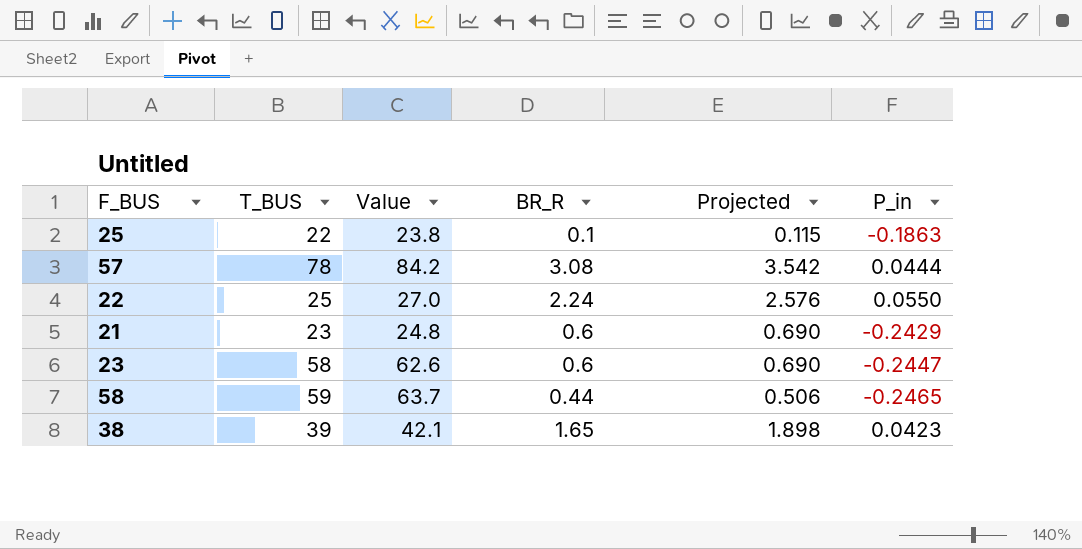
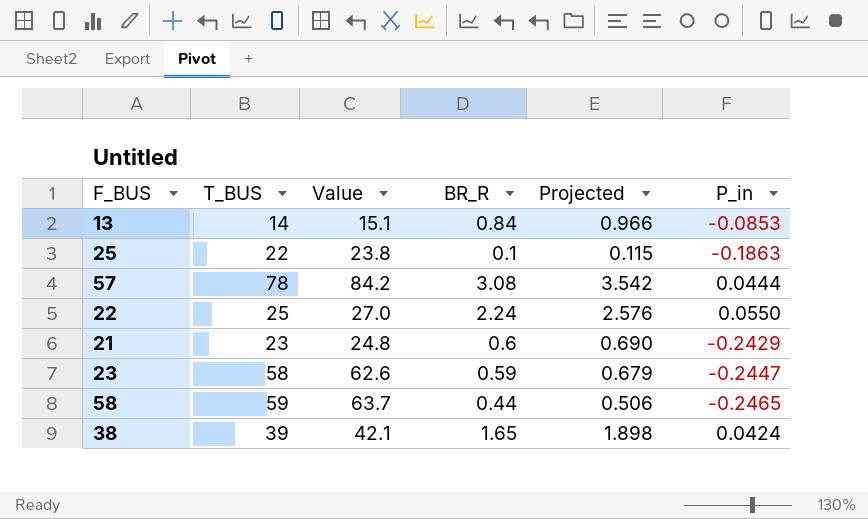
row 13: none -> 14 | 15.1 | 0.84 | 0.966 | -0.0853
23 | BR_R: 0.6 -> 0.59
23 | Projected: 0.690 -> 0.679
38 | P_in: 0.0423 -> 0.0424

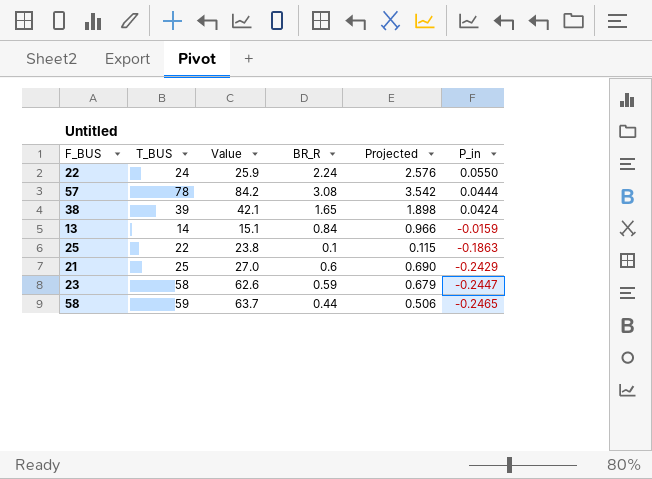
row order: none -> P_in descending
22 | T_BUS: 25 -> 24
22 | Value: 27.0 -> 25.9
13 | P_in: -0.0853 -> -0.0159
21 | T_BUS: 23 -> 25
21 | Value: 24.8 -> 27.0

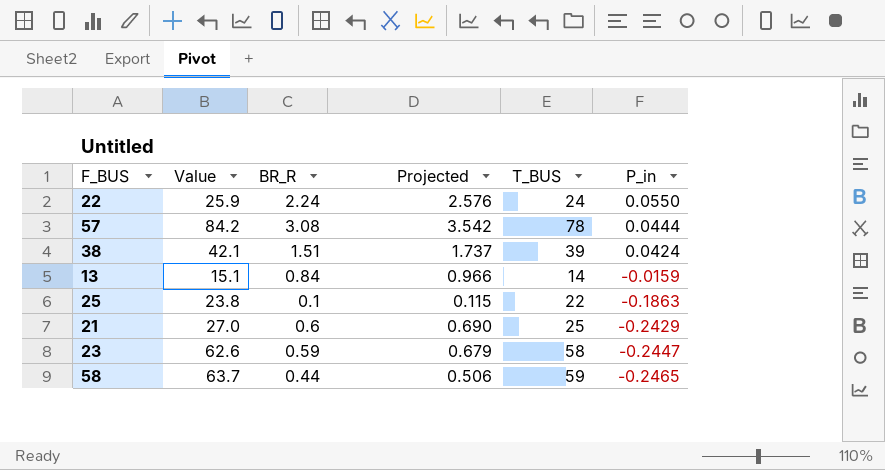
column T_BUS | position: 2 -> 5
38 | BR_R: 1.65 -> 1.51
38 | Projected: 1.898 -> 1.737

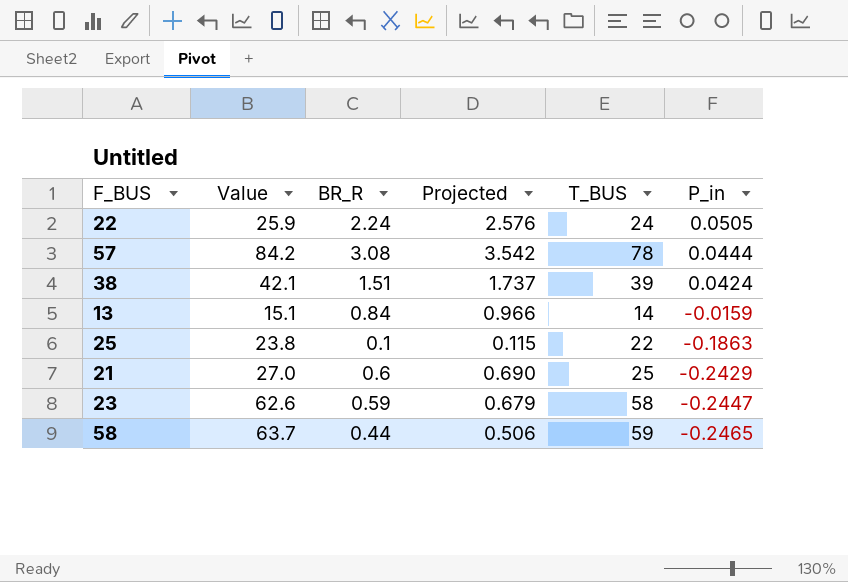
22 | P_in: 0.0550 -> 0.0505

